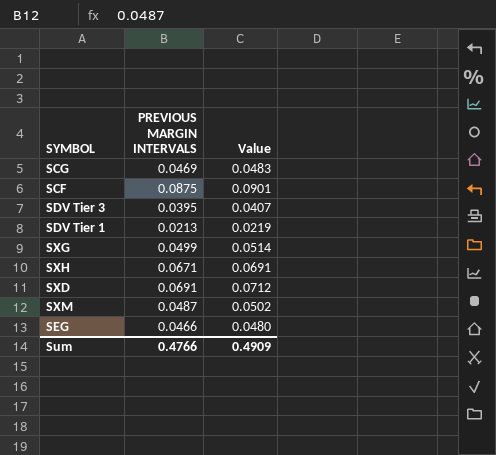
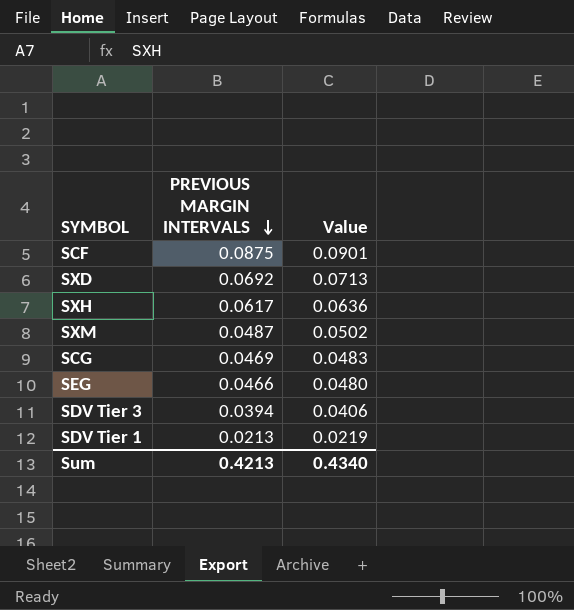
row order: none -> PREVIOUS MARGIN INTERVALS descending
row SXG: 0.0499 | 0.0514 -> none
SXD | PREVIOUS MARGIN INTERVALS: 0.0691 -> 0.0692
SXD | Value: 0.0712 -> 0.0713
SXH | PREVIOUS MARGIN INTERVALS: 0.0671 -> 0.0617
SXH | Value: 0.0691 -> 0.0636
SDV Tier 3 | PREVIOUS MARGIN INTERVALS: 0.0395 -> 0.0394
SDV Tier 3 | Value: 0.0407 -> 0.0406
Sum | PREVIOUS MARGIN INTERVALS: 0.4766 -> 0.4213
Sum | Value: 0.4909 -> 0.4340

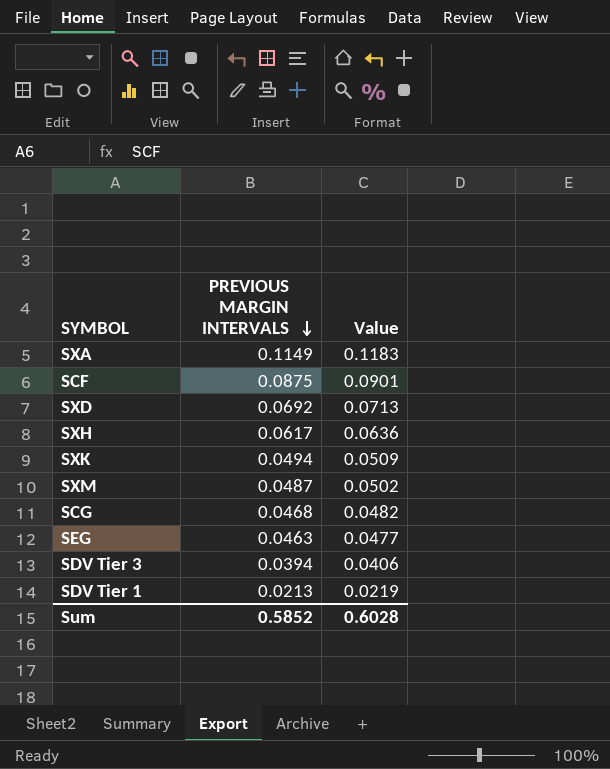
row SXA: none -> 0.1149 | 0.1183
row SXK: none -> 0.0494 | 0.0509
SCG | PREVIOUS MARGIN INTERVALS: 0.0469 -> 0.0468
SCG | Value: 0.0483 -> 0.0482
SEG | PREVIOUS MARGIN INTERVALS: 0.0466 -> 0.0463
SEG | Value: 0.0480 -> 0.0477
Sum | PREVIOUS MARGIN INTERVALS: 0.4213 -> 0.5852
Sum | Value: 0.4340 -> 0.6028

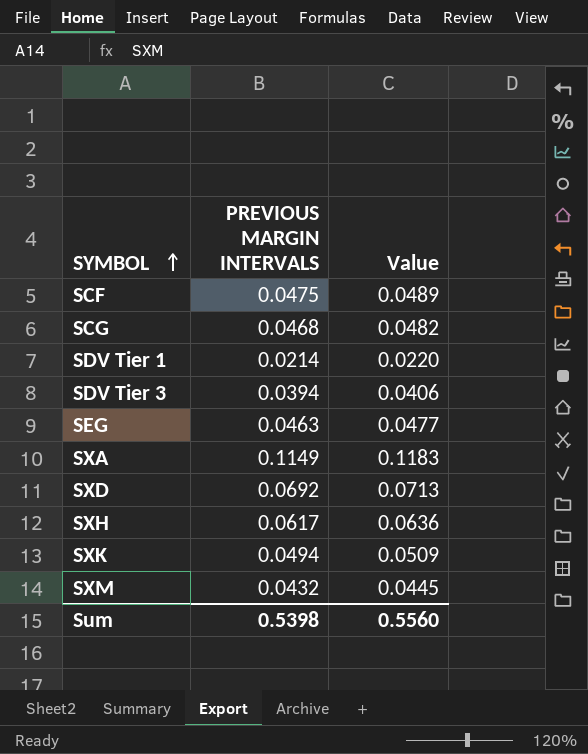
row order: PREVIOUS MARGIN INTERVALS descending -> SYMBOL ascending
SCF | PREVIOUS MARGIN INTERVALS: 0.0875 -> 0.0475
SCF | Value: 0.0901 -> 0.0489
SDV Tier 1 | PREVIOUS MARGIN INTERVALS: 0.0213 -> 0.0214
SDV Tier 1 | Value: 0.0219 -> 0.0220
SXM | PREVIOUS MARGIN INTERVALS: 0.0487 -> 0.0432
SXM | Value: 0.0502 -> 0.0445
Sum | PREVIOUS MARGIN INTERVALS: 0.5852 -> 0.5398
Sum | Value: 0.6028 -> 0.5560

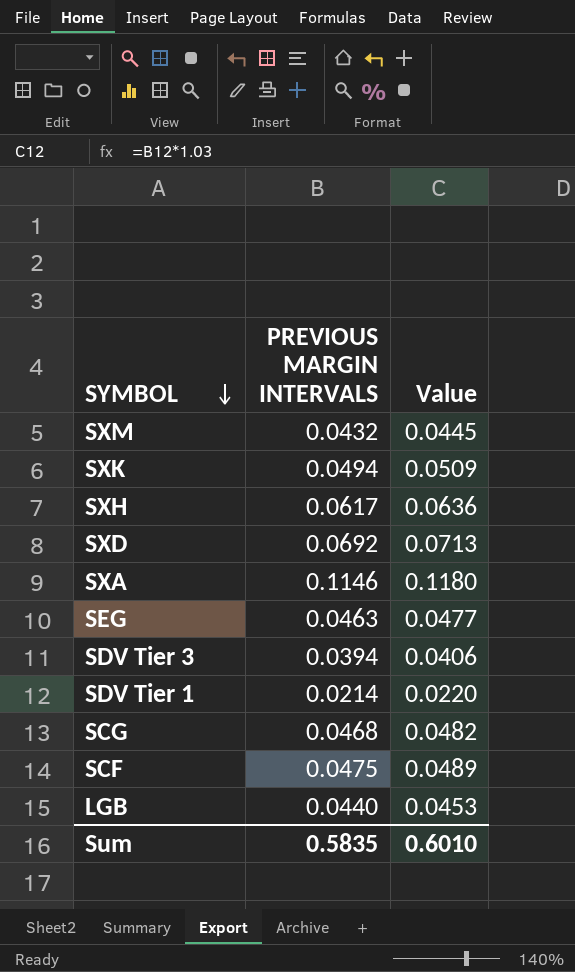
row order: SYMBOL ascending -> SYMBOL descending
SXA | PREVIOUS MARGIN INTERVALS: 0.1149 -> 0.1146
SXA | Value: 0.1183 -> 0.1180
row LGB: none -> 0.0440 | 0.0453
Sum | PREVIOUS MARGIN INTERVALS: 0.5398 -> 0.5835
Sum | Value: 0.5560 -> 0.6010

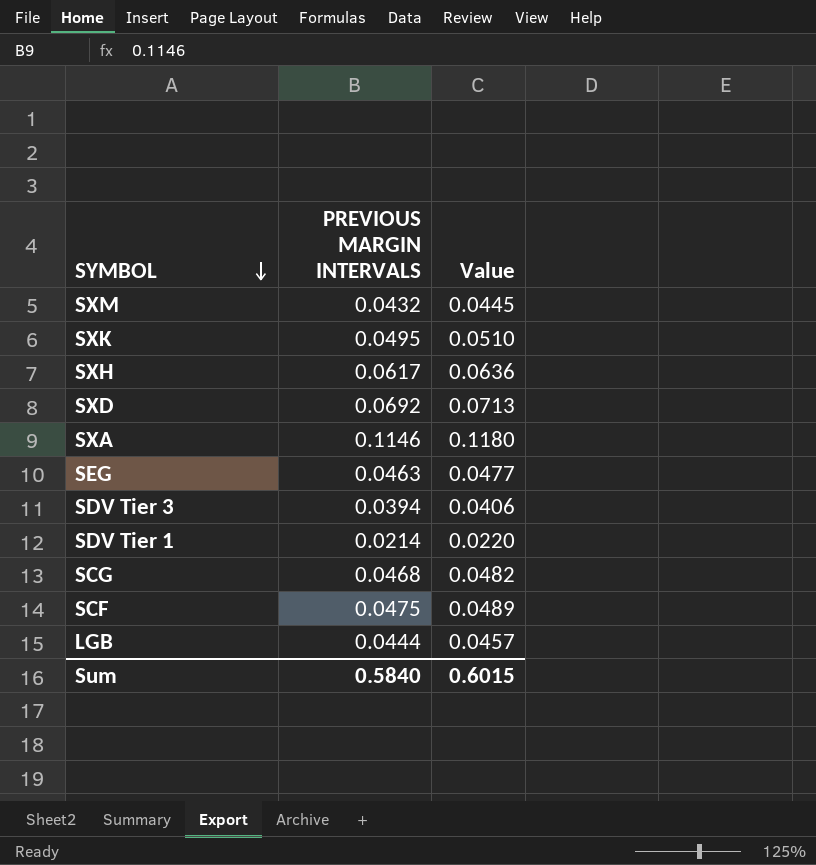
SXK | PREVIOUS MARGIN INTERVALS: 0.0494 -> 0.0495
SXK | Value: 0.0509 -> 0.0510
LGB | PREVIOUS MARGIN INTERVALS: 0.0440 -> 0.0444
LGB | Value: 0.0453 -> 0.0457
Sum | PREVIOUS MARGIN INTERVALS: 0.5835 -> 0.5840
Sum | Value: 0.6010 -> 0.6015

